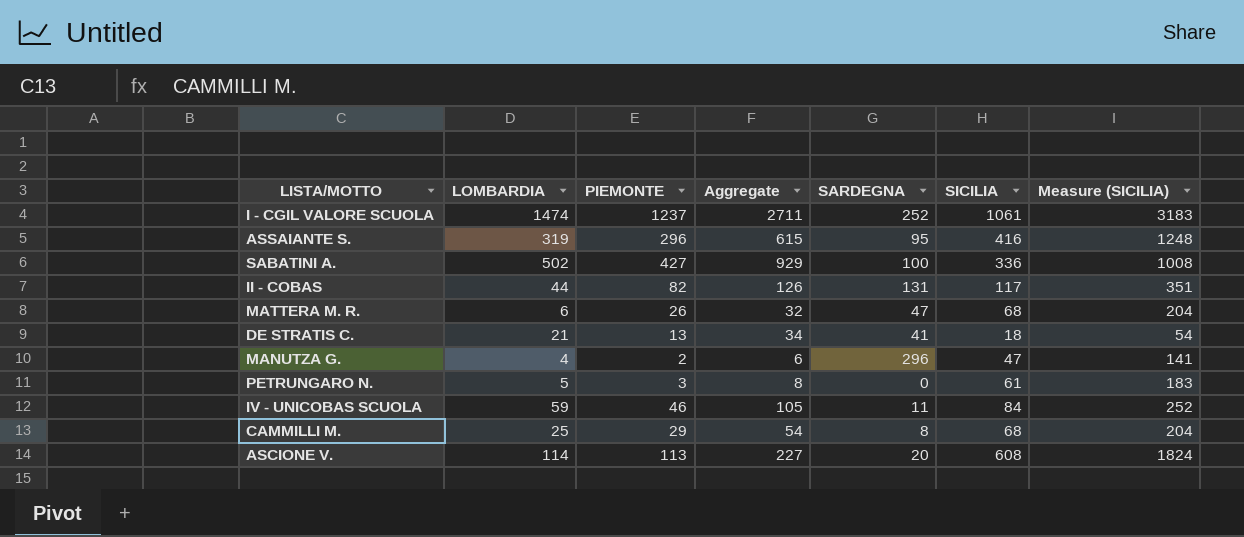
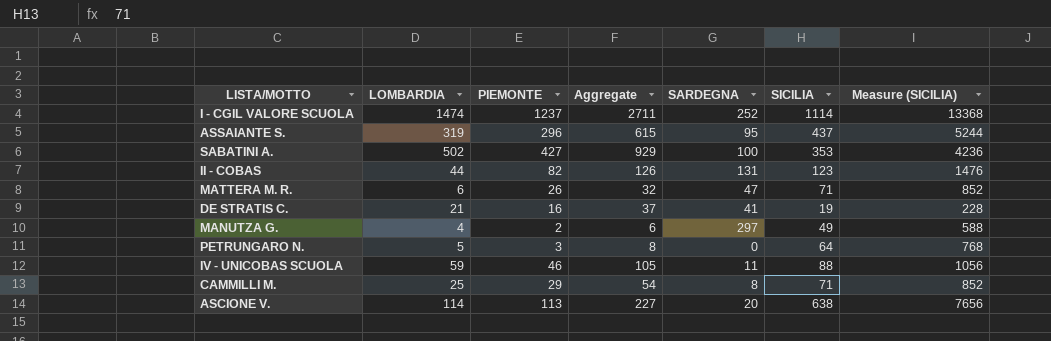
column Measure (SICILIA) | formula: [SICILIA] * 3 -> [SICILIA] * 12
I - CGIL VALORE SCUOLA | SICILIA: 1061 -> 1114
ASSAIANTE S. | SICILIA: 416 -> 437
SABATINI A. | SICILIA: 336 -> 353
II - COBAS | SICILIA: 117 -> 123
MATTERA M. R. | SICILIA: 68 -> 71
DE STRATIS C. | PIEMONTE: 13 -> 16
DE STRATIS C. | Aggregate: 34 -> 37
DE STRATIS C. | SICILIA: 18 -> 19
MANUTZA G. | SARDEGNA: 296 -> 297
MANUTZA G. | SICILIA: 47 -> 49
PETRUNGARO N. | SICILIA: 61 -> 64
IV - UNICOBAS SCUOLA | SICILIA: 84 -> 88
CAMMILLI M. | SICILIA: 68 -> 71
ASCIONE V. | SICILIA: 608 -> 638

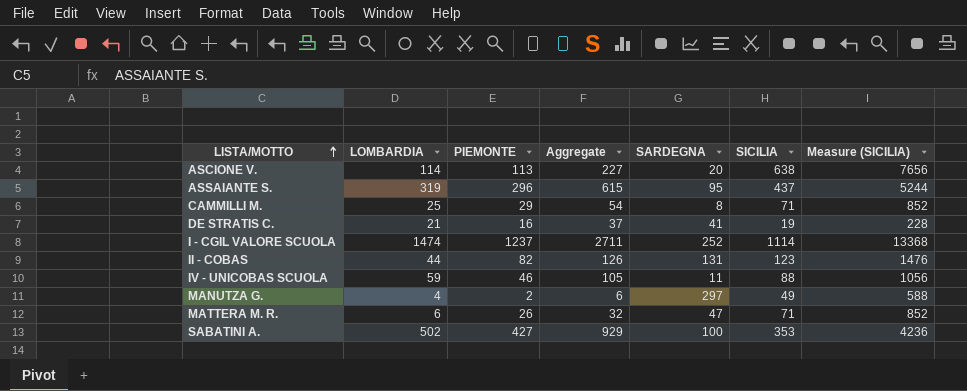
row order: none -> LISTA/MOTTO ascending
row PETRUNGARO N.: 5 | 3 | 8 | 0 | 64 | 768 -> none

